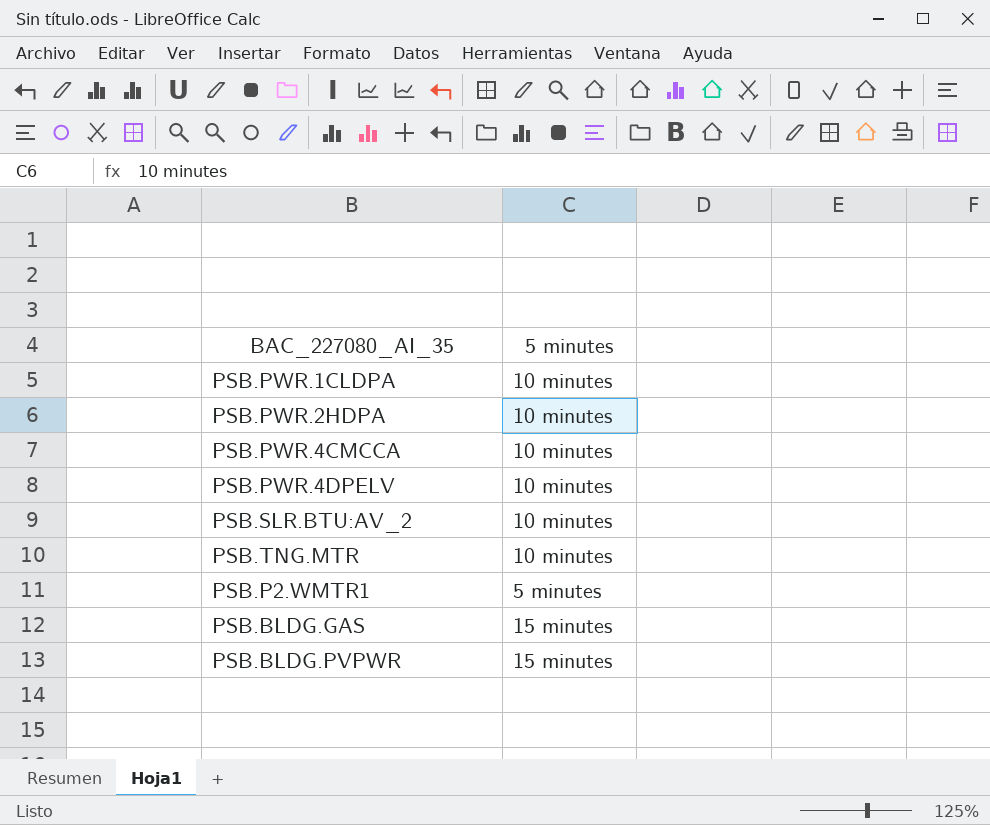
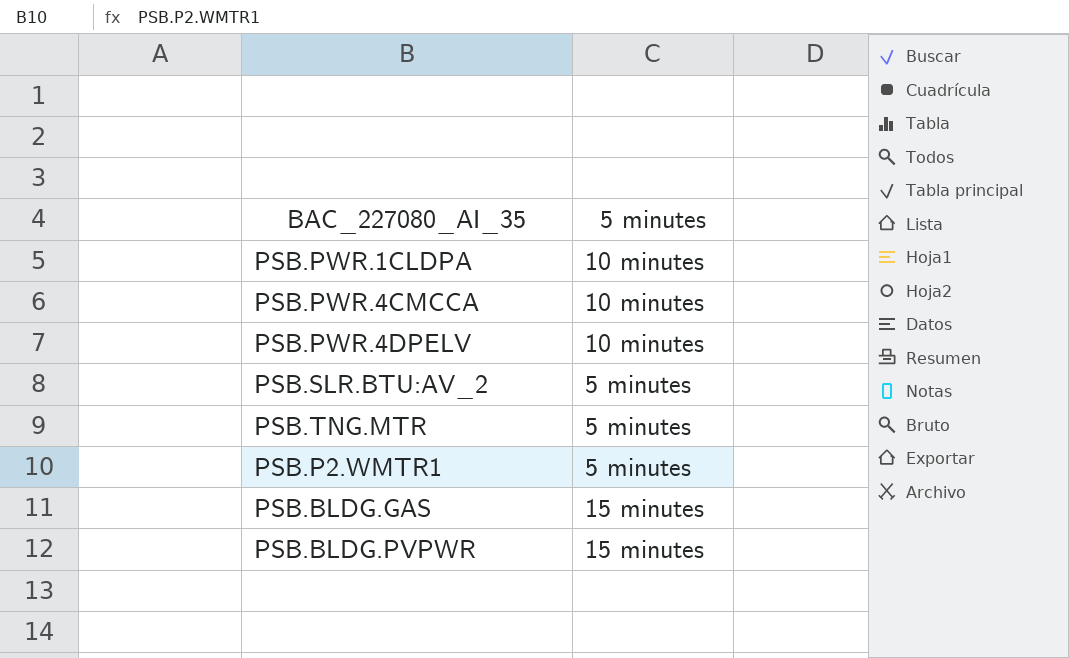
row PSB.PWR.2HDPA: 10 minutes -> none
PSB.SLR.BTU:AV_2 | 5 minutes: 10 minutes -> 5 minutes
PSB.TNG.MTR | 5 minutes: 10 minutes -> 5 minutes

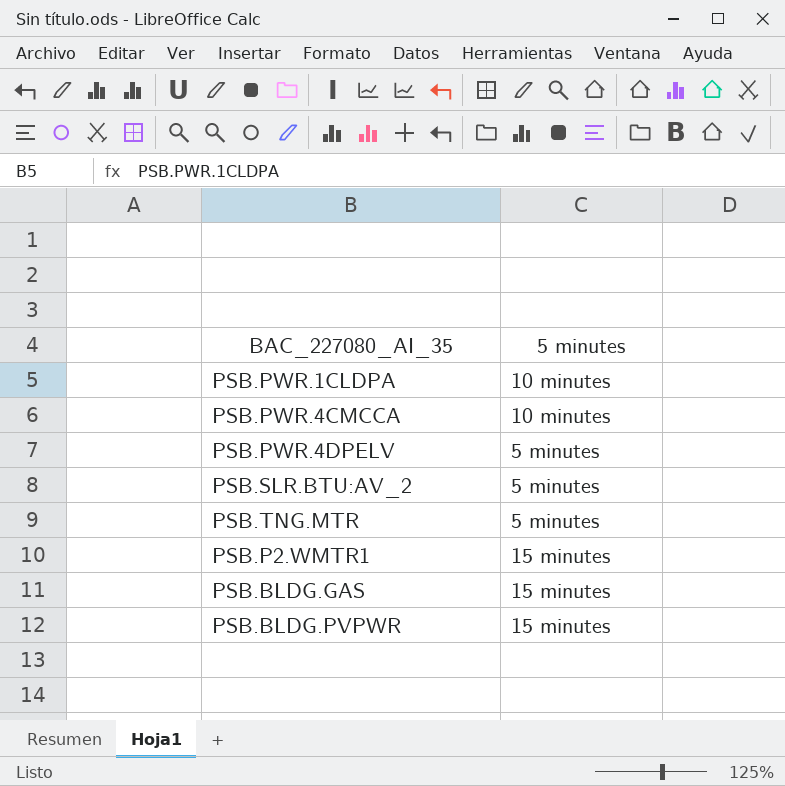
PSB.PWR.4DPELV | 5 minutes: 10 minutes -> 5 minutes
PSB.P2.WMTR1 | 5 minutes: 5 minutes -> 15 minutes

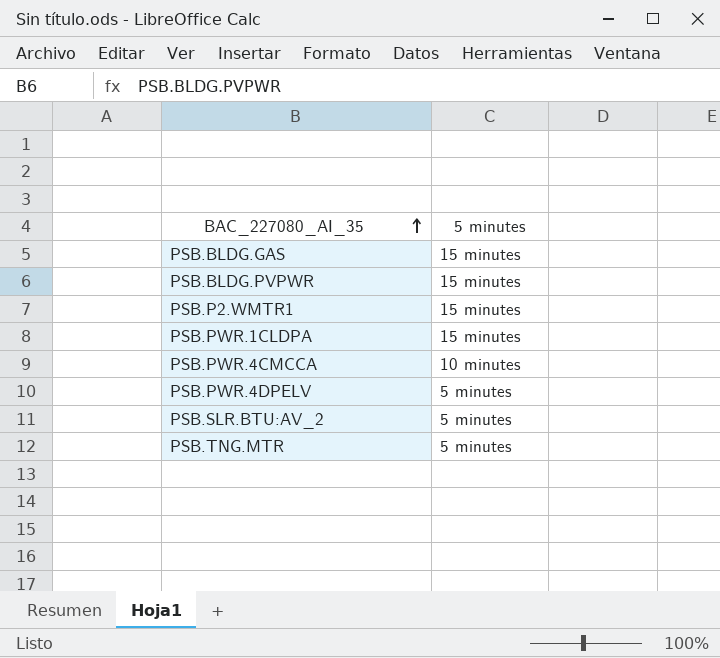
row order: none -> BAC_227080_AI_35 ascending
PSB.PWR.1CLDPA | 5 minutes: 10 minutes -> 15 minutes

